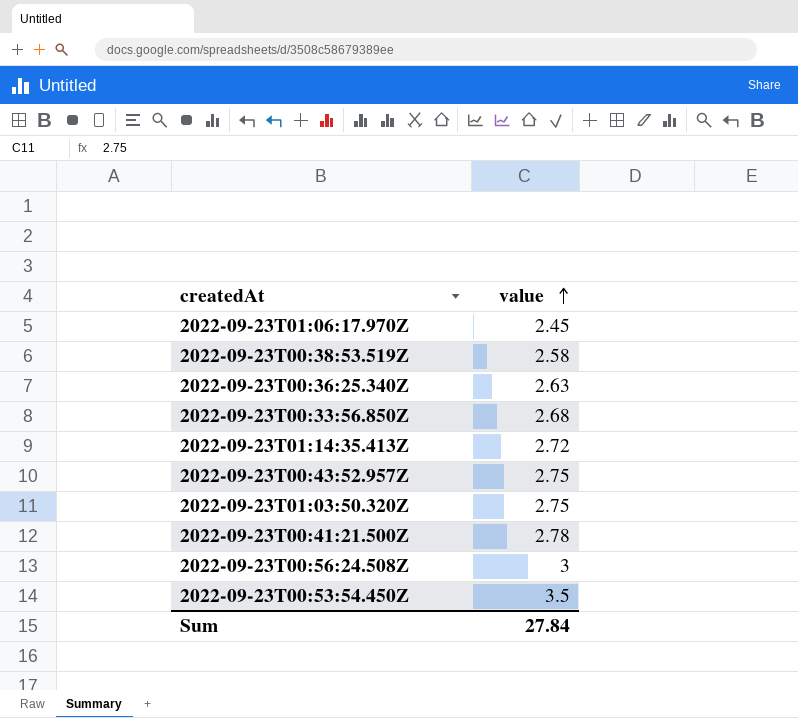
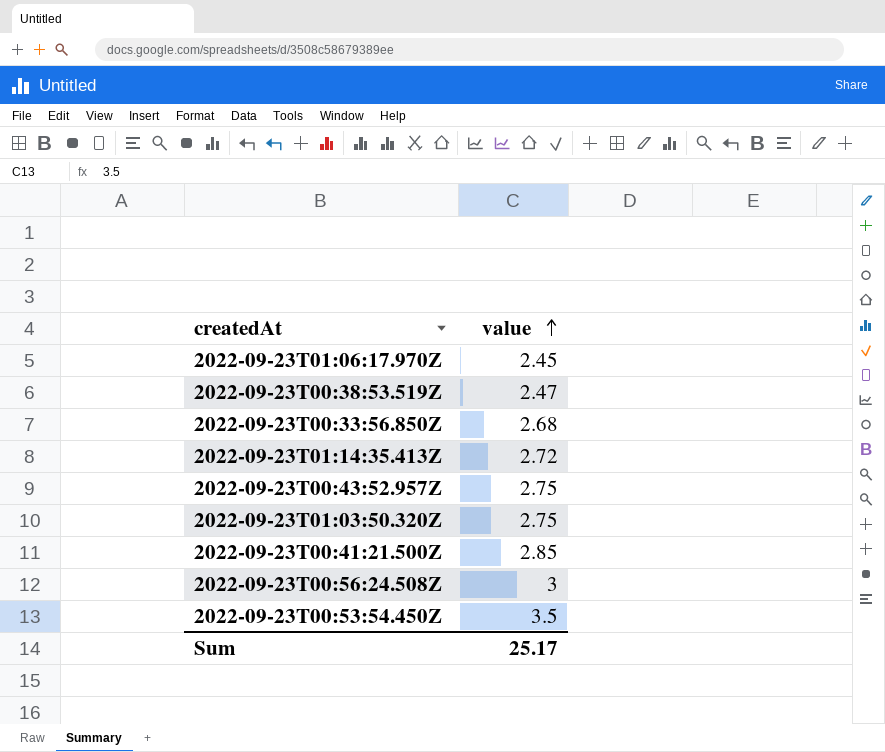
row 2022-09-23T00:36:25.340Z: 2.63 -> none
2022-09-23T00:38:53.519Z | value: 2.58 -> 2.47
2022-09-23T00:41:21.500Z | value: 2.78 -> 2.85
Sum | value: 27.84 -> 25.17

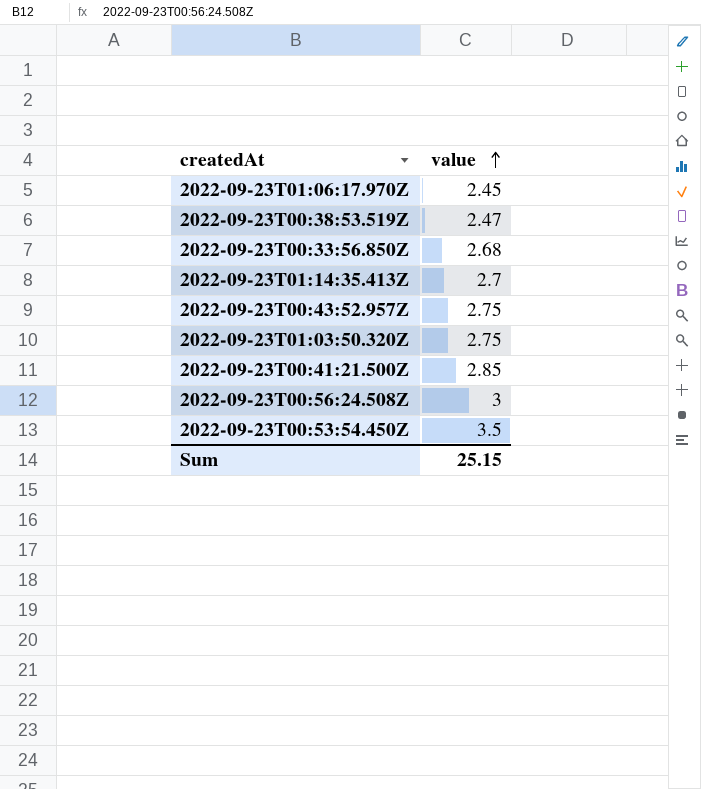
2022-09-23T01:14:35.413Z | value: 2.72 -> 2.7
Sum | value: 25.17 -> 25.15

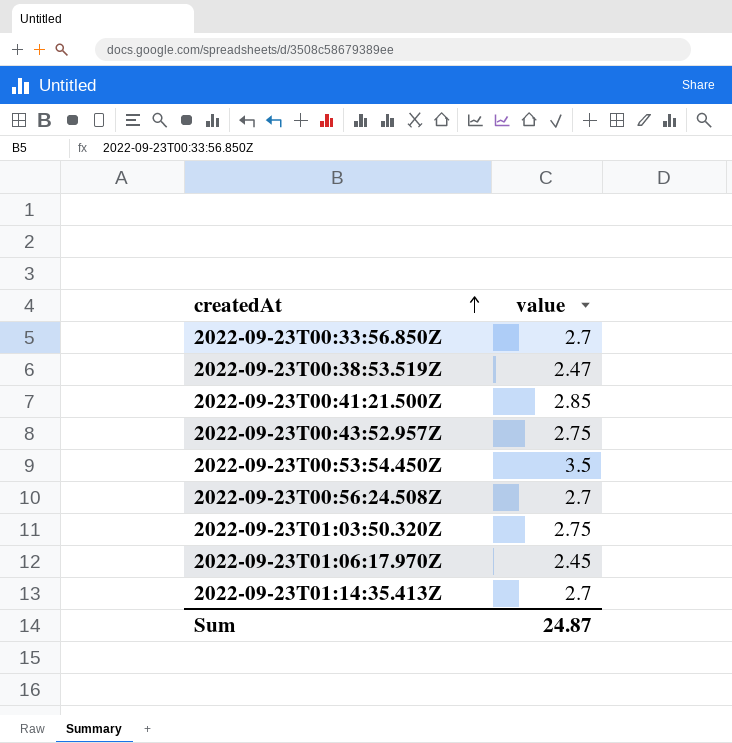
row order: value ascending -> createdAt ascending
2022-09-23T00:33:56.850Z | value: 2.68 -> 2.7
2022-09-23T00:56:24.508Z | value: 3 -> 2.7
Sum | value: 25.15 -> 24.87

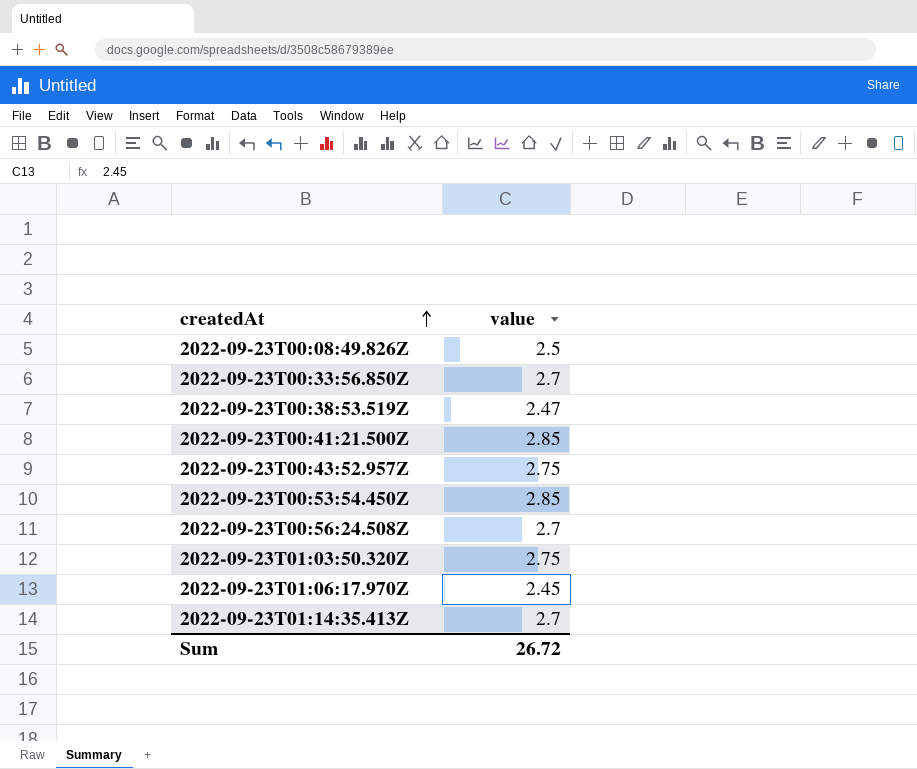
row 2022-09-23T00:08:49.826Z: none -> 2.5
2022-09-23T00:53:54.450Z | value: 3.5 -> 2.85
Sum | value: 24.87 -> 26.72

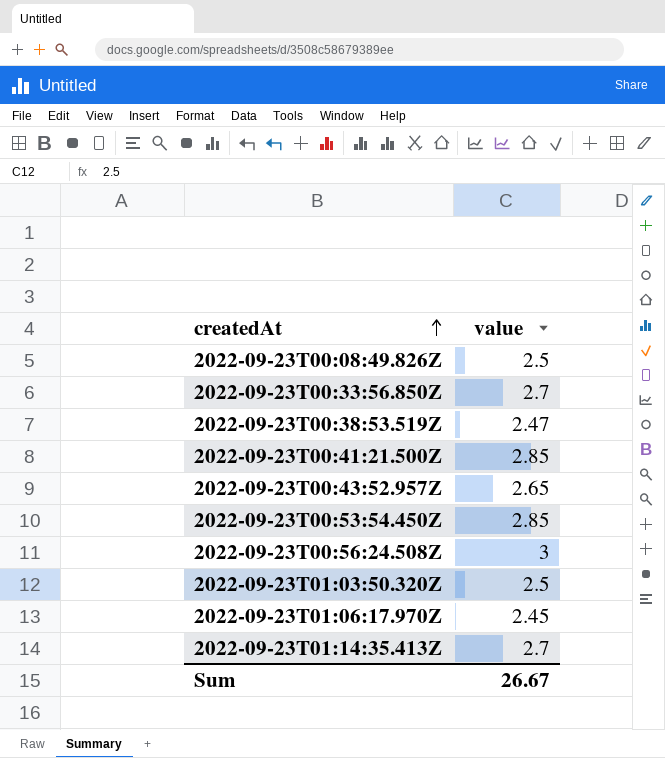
2022-09-23T00:43:52.957Z | value: 2.75 -> 2.65
2022-09-23T00:56:24.508Z | value: 2.7 -> 3
2022-09-23T01:03:50.320Z | value: 2.75 -> 2.5
Sum | value: 26.72 -> 26.67

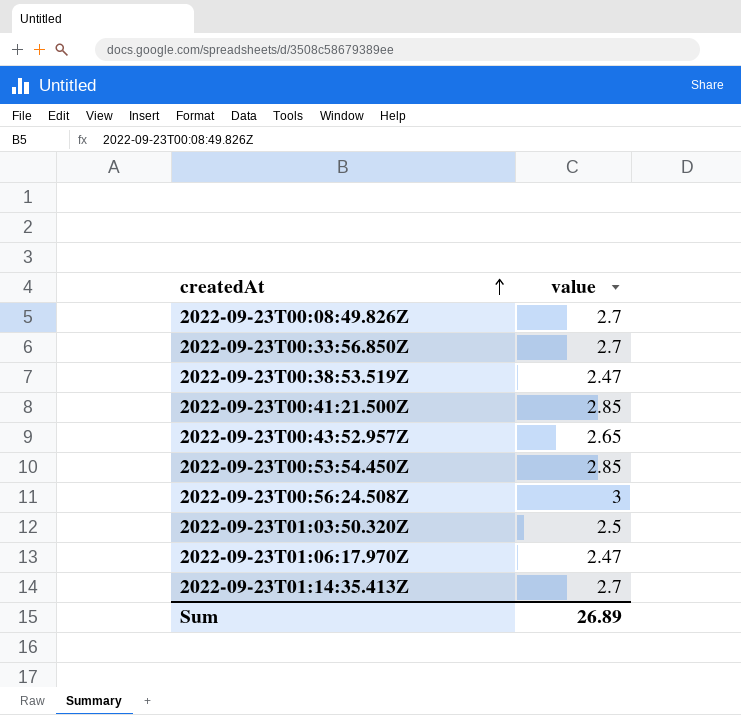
2022-09-23T00:08:49.826Z | value: 2.5 -> 2.7
2022-09-23T01:06:17.970Z | value: 2.45 -> 2.47
Sum | value: 26.67 -> 26.89

